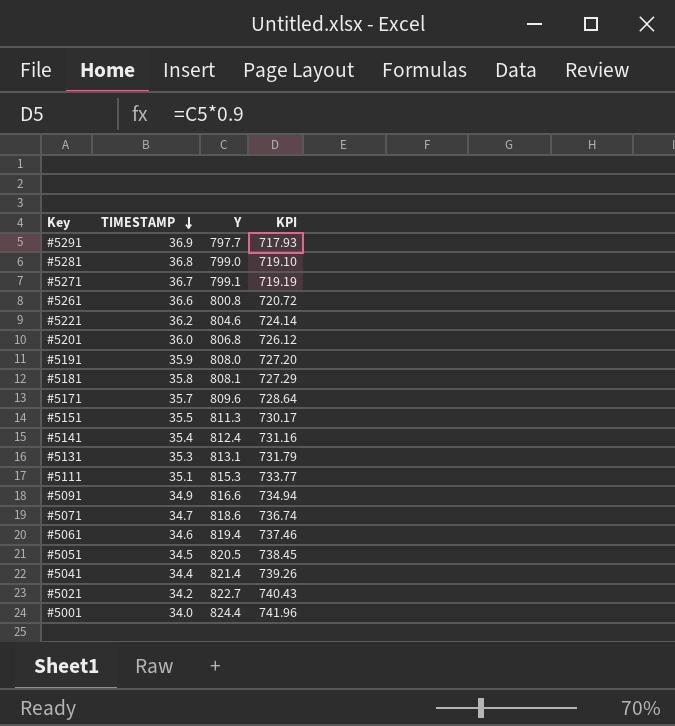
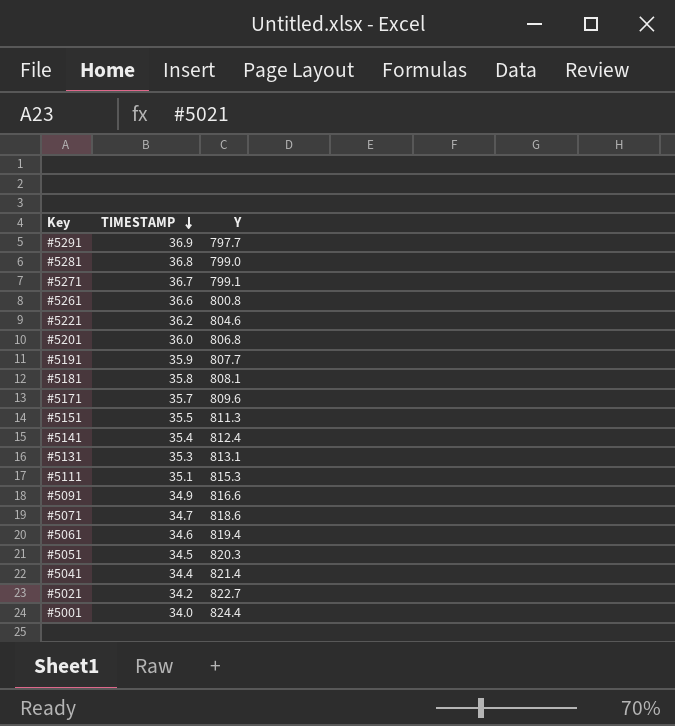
column KPI | formula: [Y] * 0.9 -> none
#5191 | Y: 808.0 -> 807.7
#5051 | Y: 820.5 -> 820.3

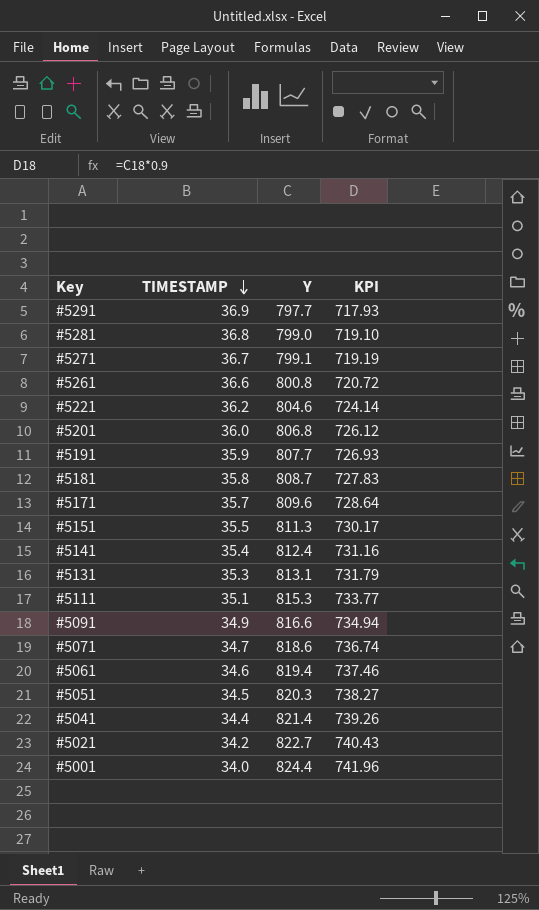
column KPI | formula: none -> [Y] * 0.9
#5181 | Y: 808.1 -> 808.7

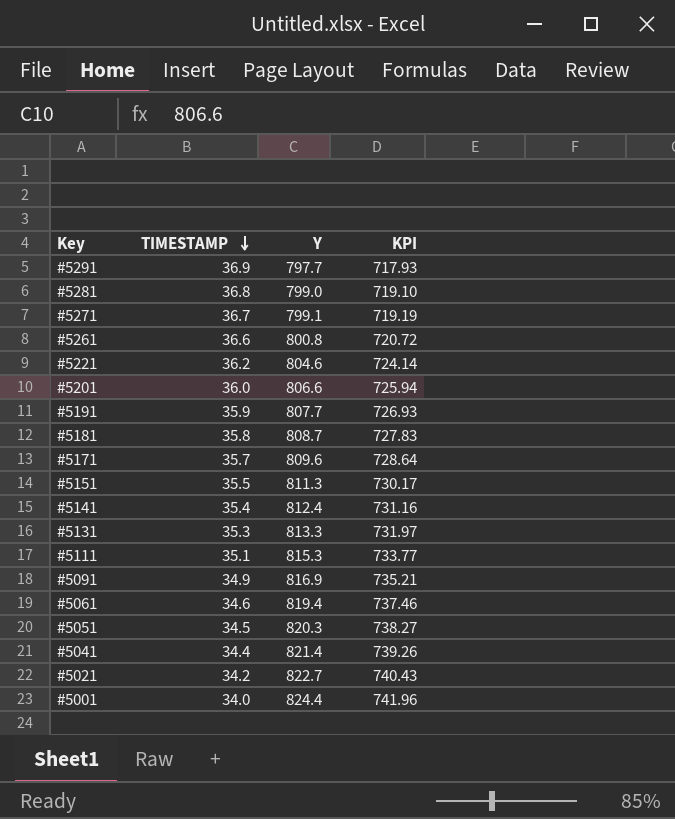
row #5071: 34.7 | 818.6 | 736.74 -> none
#5201 | Y: 806.8 -> 806.6
#5201 | KPI: 726.12 -> 725.94
#5131 | Y: 813.1 -> 813.3
#5131 | KPI: 731.79 -> 731.97
#5091 | Y: 816.6 -> 816.9
#5091 | KPI: 734.94 -> 735.21

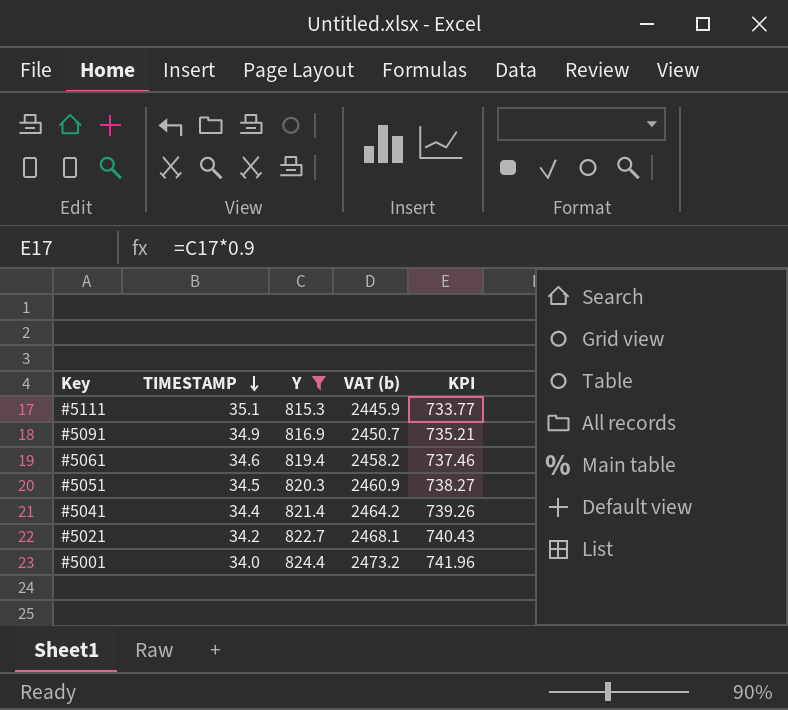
filter: none -> Y >= 815.3
column VAT (b) | formula: none -> [Y] * 3

